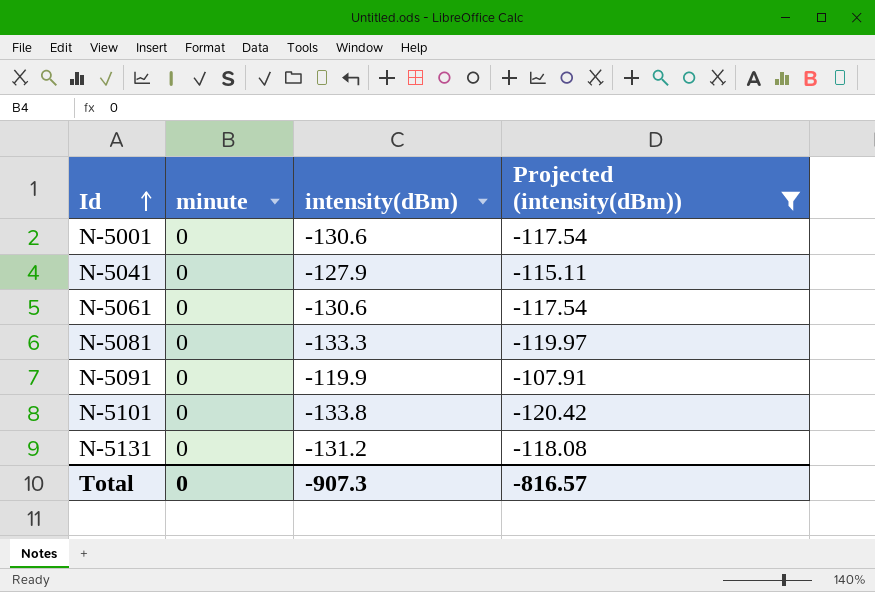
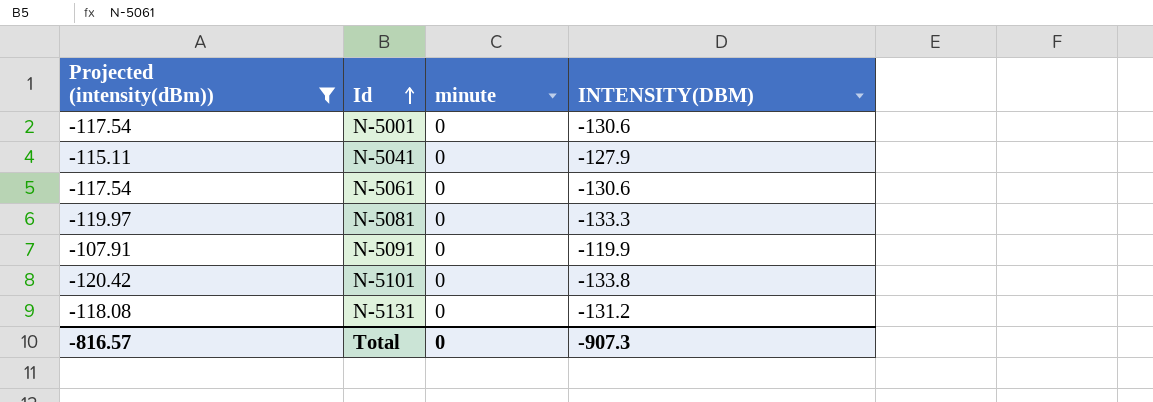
column Projected (intensity(dBm)) | position: 4 -> 1
column name: intensity(dBm) -> INTENSITY(DBM)

